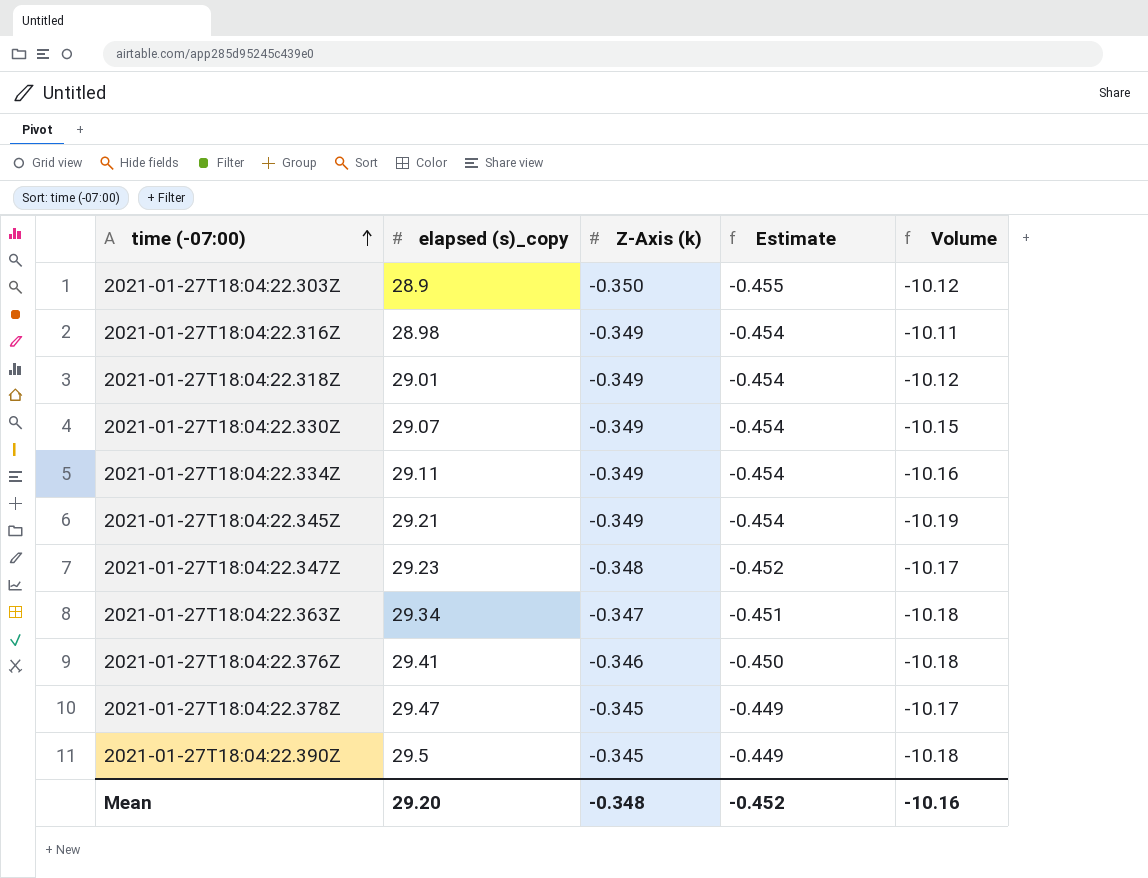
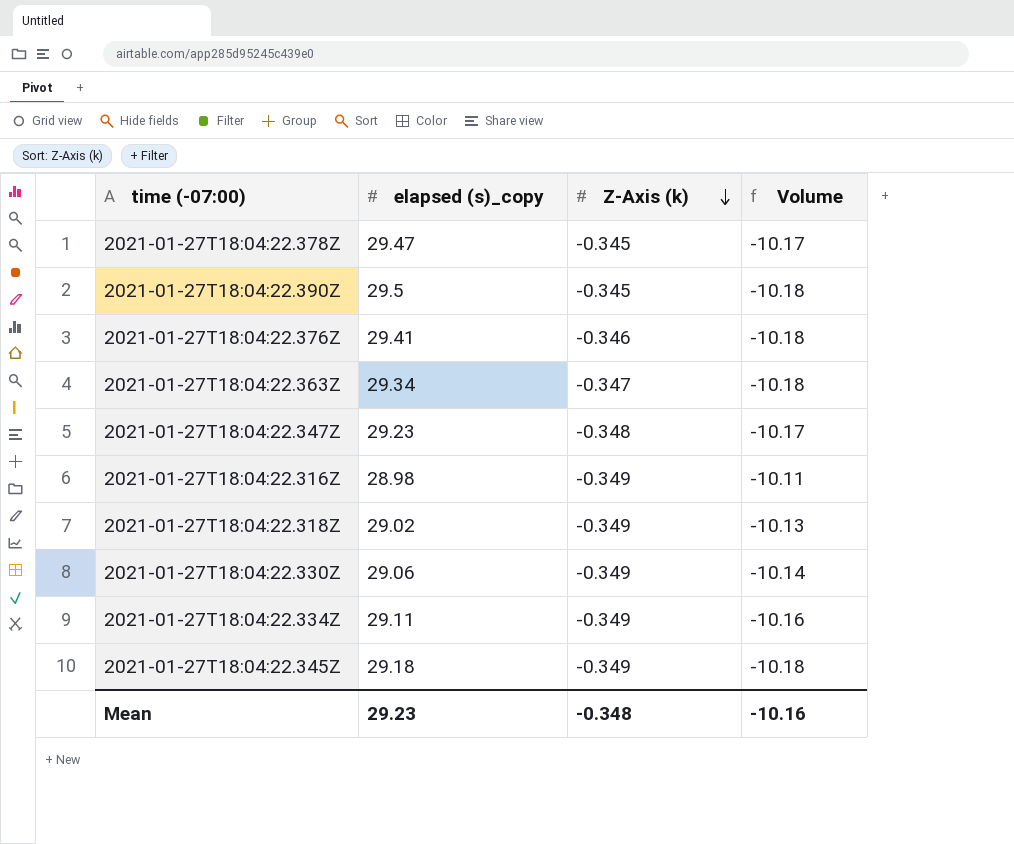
row order: time (-07:00) ascending -> Z-Axis (k) descending
column Estimate | formula: [Z-Axis (k)] * 1.3 -> none
row 2021-01-27T18:04:22.303Z: 28.9 | -0.350 | -0.455 | -10.12 -> none
2021-01-27T18:04:22.318Z | elapsed (s)_copy: 29.01 -> 29.02
2021-01-27T18:04:22.318Z | Volume: -10.12 -> -10.13
2021-01-27T18:04:22.330Z | elapsed (s)_copy: 29.07 -> 29.06
2021-01-27T18:04:22.330Z | Volume: -10.15 -> -10.14
2021-01-27T18:04:22.345Z | elapsed (s)_copy: 29.21 -> 29.18
2021-01-27T18:04:22.345Z | Volume: -10.19 -> -10.18
Mean | elapsed (s)_copy: 29.20 -> 29.23

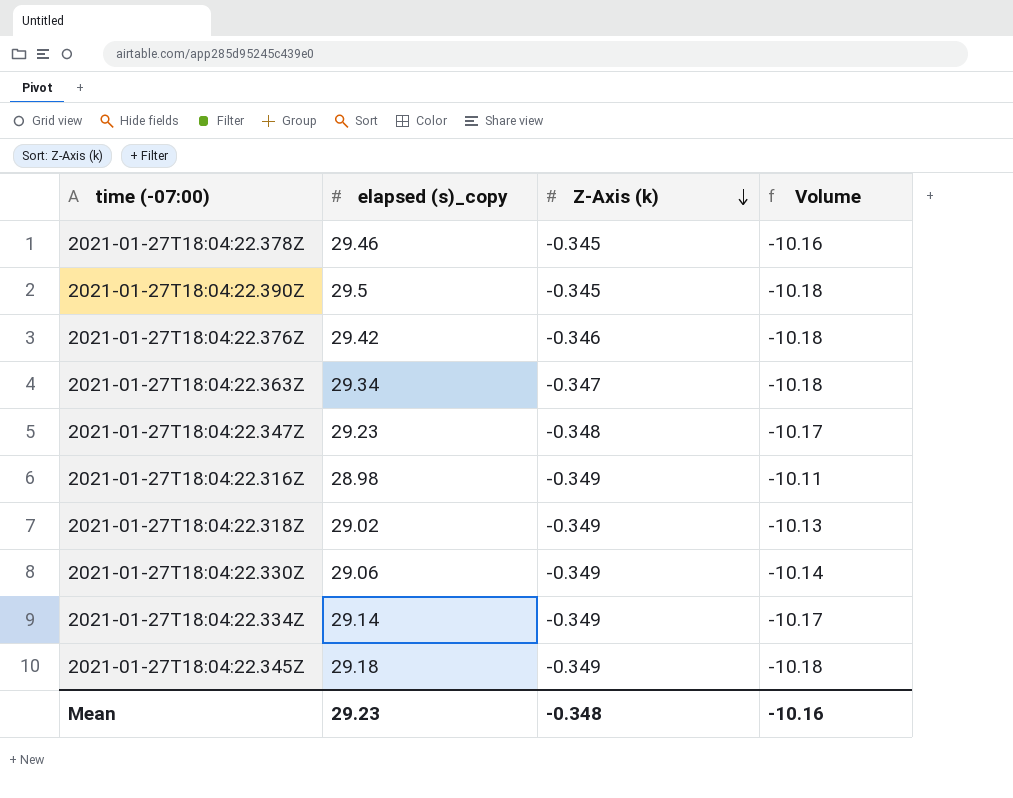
2021-01-27T18:04:22.378Z | elapsed (s)_copy: 29.47 -> 29.46
2021-01-27T18:04:22.378Z | Volume: -10.17 -> -10.16
2021-01-27T18:04:22.376Z | elapsed (s)_copy: 29.41 -> 29.42
2021-01-27T18:04:22.334Z | elapsed (s)_copy: 29.11 -> 29.14
2021-01-27T18:04:22.334Z | Volume: -10.16 -> -10.17

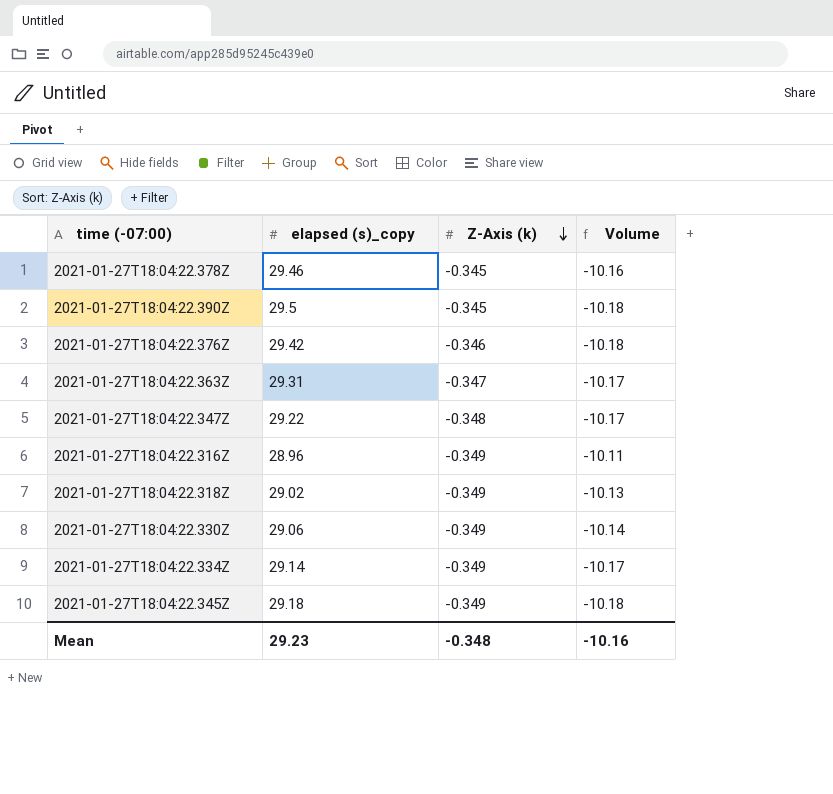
2021-01-27T18:04:22.363Z | elapsed (s)_copy: 29.34 -> 29.31
2021-01-27T18:04:22.363Z | Volume: -10.18 -> -10.17
2021-01-27T18:04:22.347Z | elapsed (s)_copy: 29.23 -> 29.22
2021-01-27T18:04:22.316Z | elapsed (s)_copy: 28.98 -> 28.96

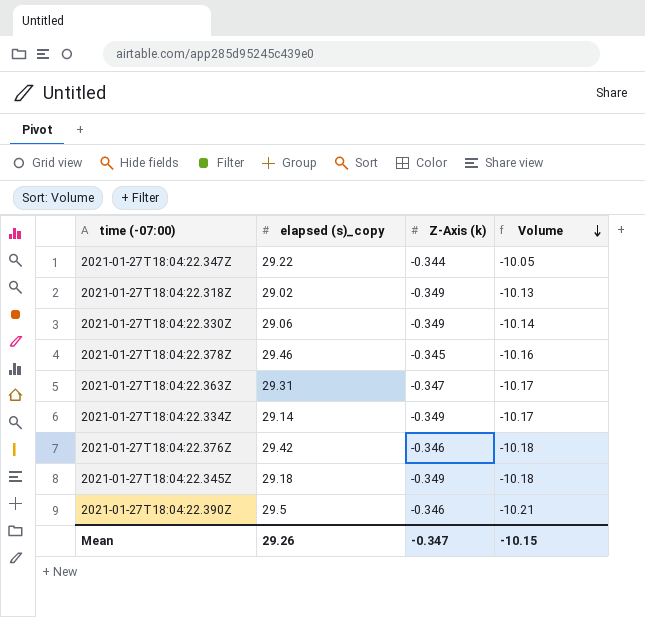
row order: Z-Axis (k) descending -> Volume descending
row 2021-01-27T18:04:22.316Z: 28.96 | -0.349 | -10.11 -> none
2021-01-27T18:04:22.347Z | Z-Axis (k): -0.348 -> -0.344
2021-01-27T18:04:22.347Z | Volume: -10.17 -> -10.05
2021-01-27T18:04:22.390Z | Z-Axis (k): -0.345 -> -0.346
2021-01-27T18:04:22.390Z | Volume: -10.18 -> -10.21
Mean | elapsed (s)_copy: 29.23 -> 29.26
Mean | Z-Axis (k): -0.348 -> -0.347
Mean | Volume: -10.16 -> -10.15

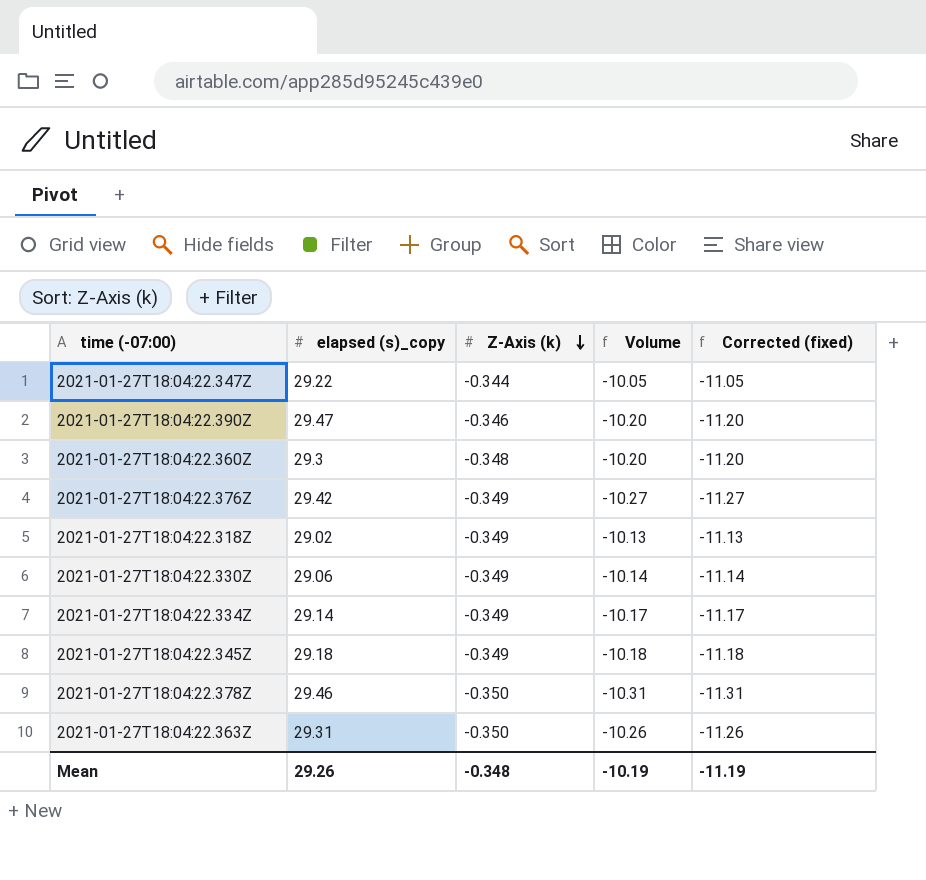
row order: Volume descending -> Z-Axis (k) descending
column Corrected (fixed) | formula: none -> [Volume] - 1
2021-01-27T18:04:22.390Z | elapsed (s)_copy: 29.5 -> 29.47
2021-01-27T18:04:22.390Z | Volume: -10.21 -> -10.20
row 2021-01-27T18:04:22.360Z: none -> 29.3 | -0.348 | -10.20 | -11.20
2021-01-27T18:04:22.376Z | Z-Axis (k): -0.346 -> -0.349
2021-01-27T18:04:22.376Z | Volume: -10.18 -> -10.27
2021-01-27T18:04:22.378Z | Z-Axis (k): -0.345 -> -0.350
2021-01-27T18:04:22.378Z | Volume: -10.16 -> -10.31
2021-01-27T18:04:22.363Z | Z-Axis (k): -0.347 -> -0.350
2021-01-27T18:04:22.363Z | Volume: -10.17 -> -10.26
Mean | Z-Axis (k): -0.347 -> -0.348
Mean | Volume: -10.15 -> -10.19

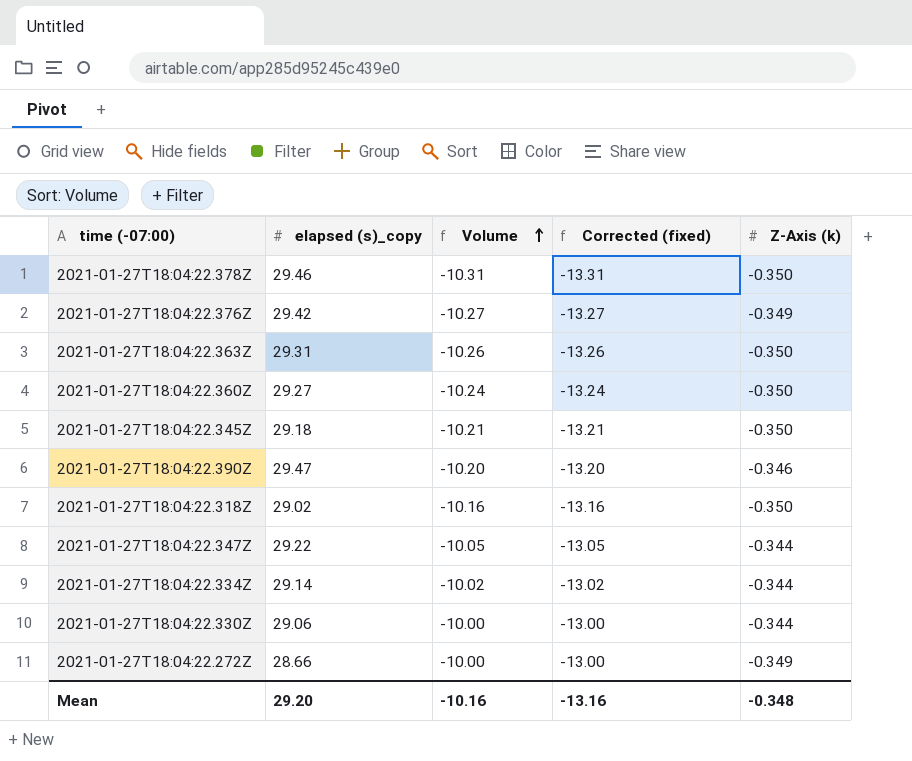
row order: Z-Axis (k) descending -> Volume ascending
column Corrected (fixed) | formula: [Volume] - 1 -> [Volume] - 3
column Z-Axis (k) | position: 3 -> 5
2021-01-27T18:04:22.360Z | elapsed (s)_copy: 29.3 -> 29.27
2021-01-27T18:04:22.360Z | Volume: -10.20 -> -10.24
2021-01-27T18:04:22.360Z | Z-Axis (k): -0.348 -> -0.350
2021-01-27T18:04:22.345Z | Volume: -10.18 -> -10.21
2021-01-27T18:04:22.345Z | Z-Axis (k): -0.349 -> -0.350
2021-01-27T18:04:22.318Z | Volume: -10.13 -> -10.16
2021-01-27T18:04:22.318Z | Z-Axis (k): -0.349 -> -0.350
2021-01-27T18:04:22.334Z | Volume: -10.17 -> -10.02
2021-01-27T18:04:22.334Z | Z-Axis (k): -0.349 -> -0.344
2021-01-27T18:04:22.330Z | Volume: -10.14 -> -10.00
2021-01-27T18:04:22.330Z | Z-Axis (k): -0.349 -> -0.344
row 2021-01-27T18:04:22.272Z: none -> 28.66 | -10.00 | -13.00 | -0.349
Mean | elapsed (s)_copy: 29.26 -> 29.20
Mean | Volume: -10.19 -> -10.16
Mean | Corrected (fixed): -11.19 -> -13.16

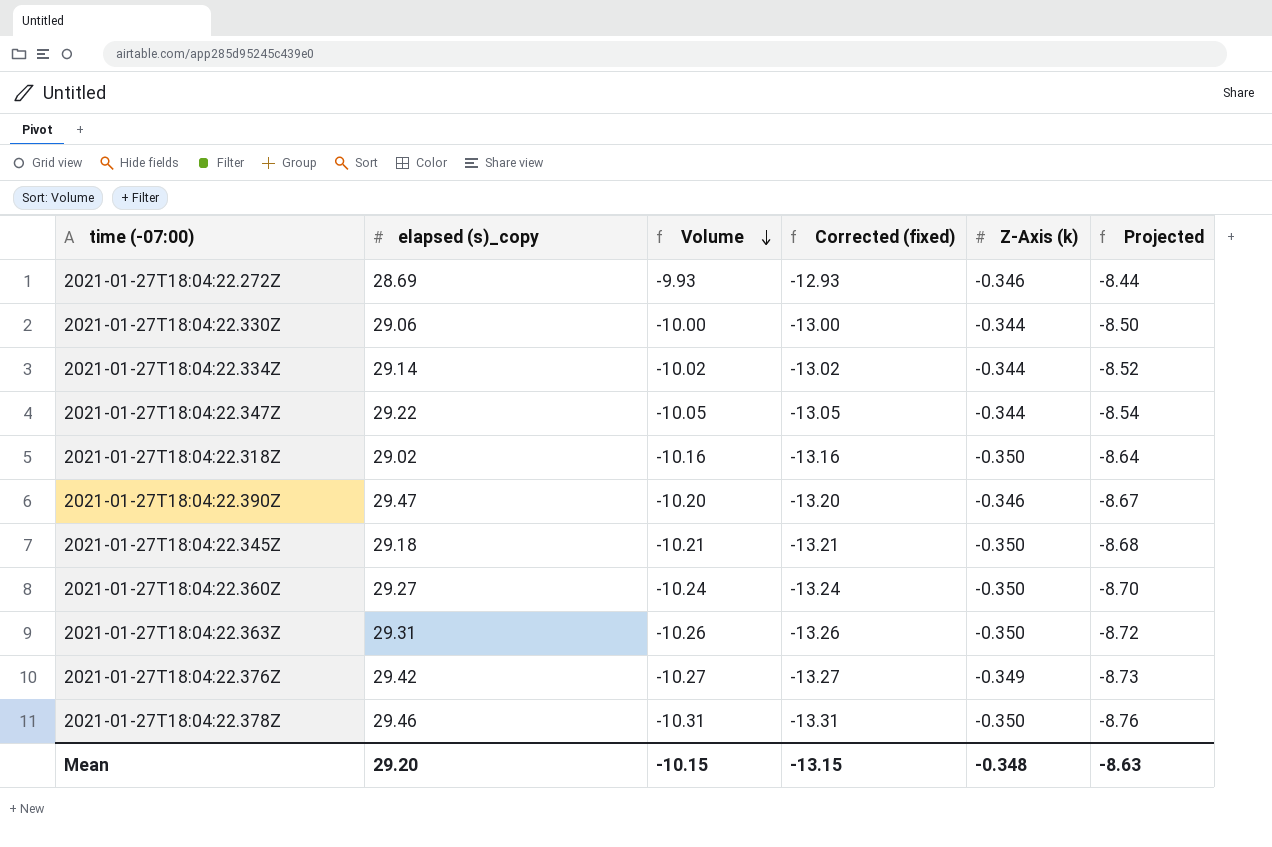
row order: Volume ascending -> Volume descending
column Projected | formula: none -> [Volume] * 0.85
2021-01-27T18:04:22.272Z | elapsed (s)_copy: 28.66 -> 28.69
2021-01-27T18:04:22.272Z | Volume: -10.00 -> -9.93
2021-01-27T18:04:22.272Z | Corrected (fixed): -13.00 -> -12.93
2021-01-27T18:04:22.272Z | Z-Axis (k): -0.349 -> -0.346
Mean | Volume: -10.16 -> -10.15
Mean | Corrected (fixed): -13.16 -> -13.15

